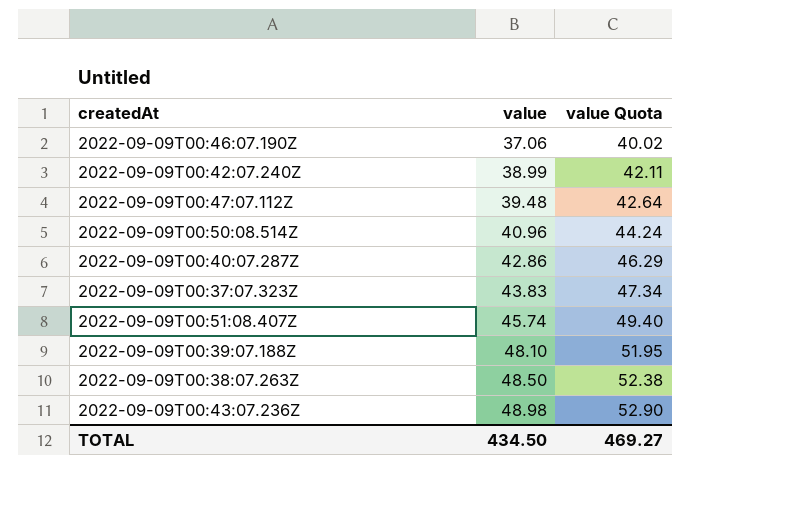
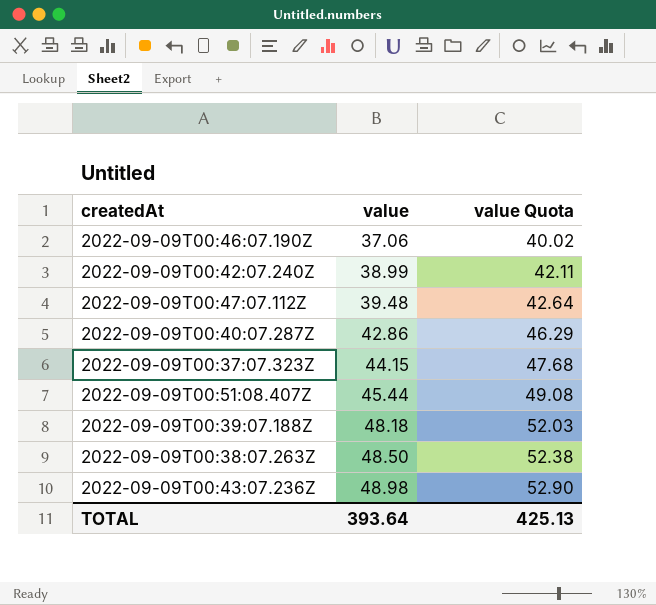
row 2022-09-09T00:50:08.514Z: 40.96 | 44.24 -> none
2022-09-09T00:37:07.323Z | value: 43.83 -> 44.15
2022-09-09T00:37:07.323Z | value Quota: 47.34 -> 47.68
2022-09-09T00:51:08.407Z | value: 45.74 -> 45.44
2022-09-09T00:51:08.407Z | value Quota: 49.40 -> 49.08
2022-09-09T00:39:07.188Z | value: 48.10 -> 48.18
2022-09-09T00:39:07.188Z | value Quota: 51.95 -> 52.03
TOTAL | value: 434.50 -> 393.64
TOTAL | value Quota: 469.27 -> 425.13

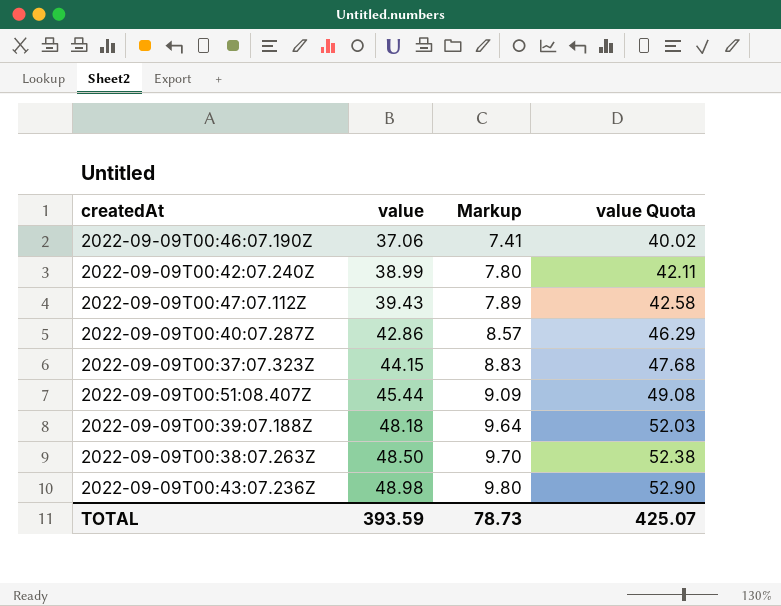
column Markup | formula: none -> [value] * 0.2
2022-09-09T00:47:07.112Z | value: 39.48 -> 39.43
2022-09-09T00:47:07.112Z | value Quota: 42.64 -> 42.58
TOTAL | value: 393.64 -> 393.59
TOTAL | value Quota: 425.13 -> 425.07

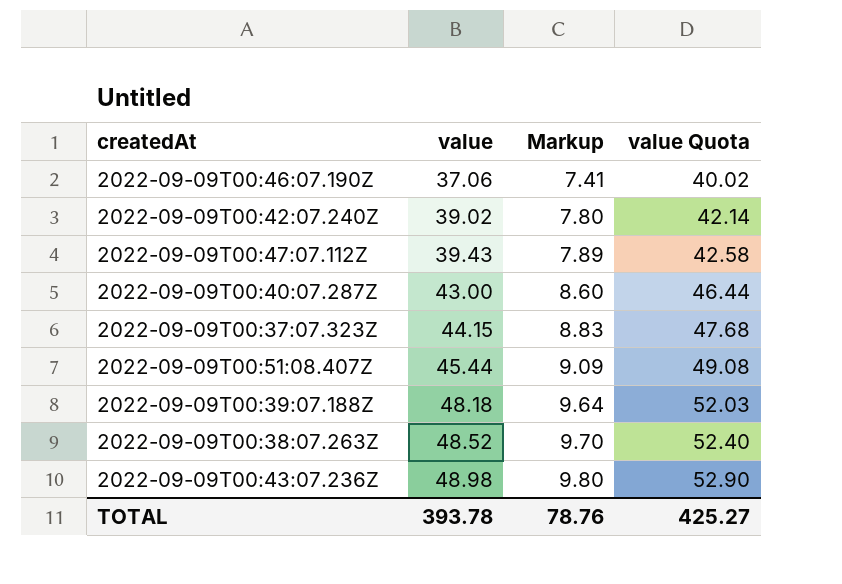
2022-09-09T00:42:07.240Z | value: 38.99 -> 39.02
2022-09-09T00:42:07.240Z | value Quota: 42.11 -> 42.14
2022-09-09T00:40:07.287Z | value: 42.86 -> 43.00
2022-09-09T00:40:07.287Z | Markup: 8.57 -> 8.60
2022-09-09T00:40:07.287Z | value Quota: 46.29 -> 46.44
2022-09-09T00:38:07.263Z | value: 48.50 -> 48.52
2022-09-09T00:38:07.263Z | value Quota: 52.38 -> 52.40
TOTAL | value: 393.59 -> 393.78
TOTAL | Markup: 78.73 -> 78.76
TOTAL | value Quota: 425.07 -> 425.27

